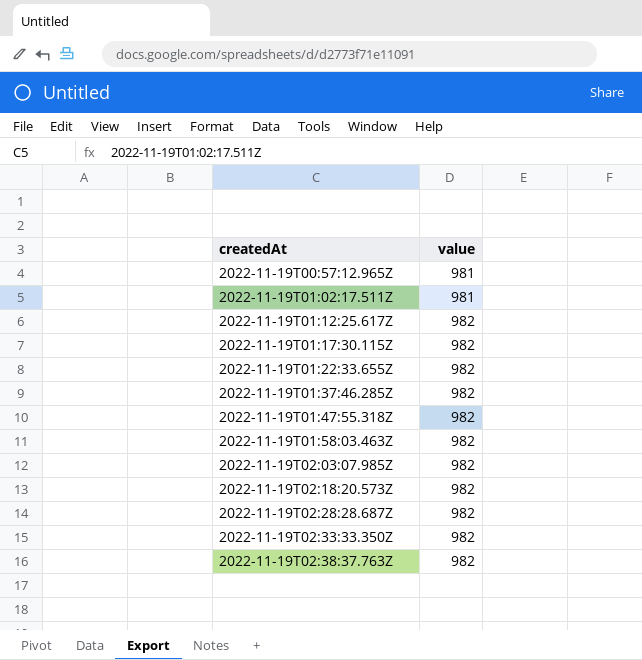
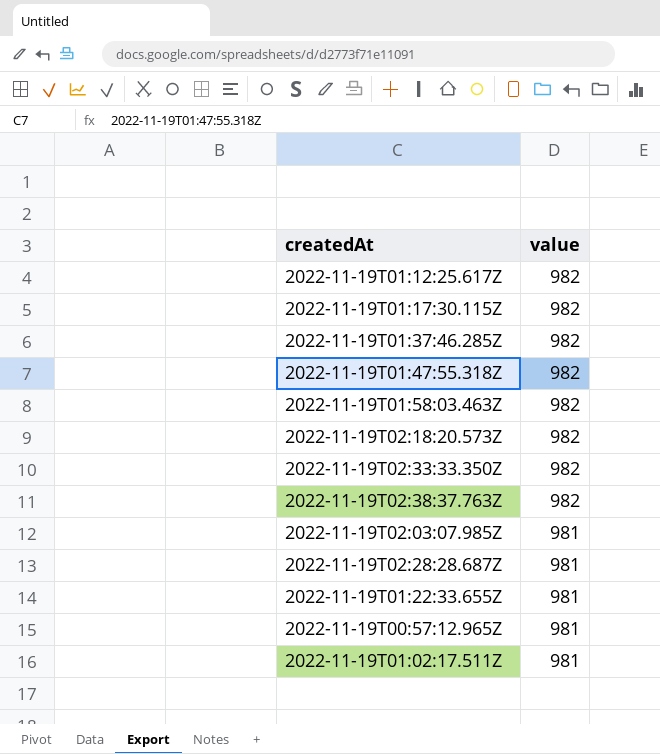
row order: createdAt ascending -> value descending
2022-11-19T02:03:07.985Z | value: 982 -> 981
2022-11-19T02:28:28.687Z | value: 982 -> 981
2022-11-19T01:22:33.655Z | value: 982 -> 981

